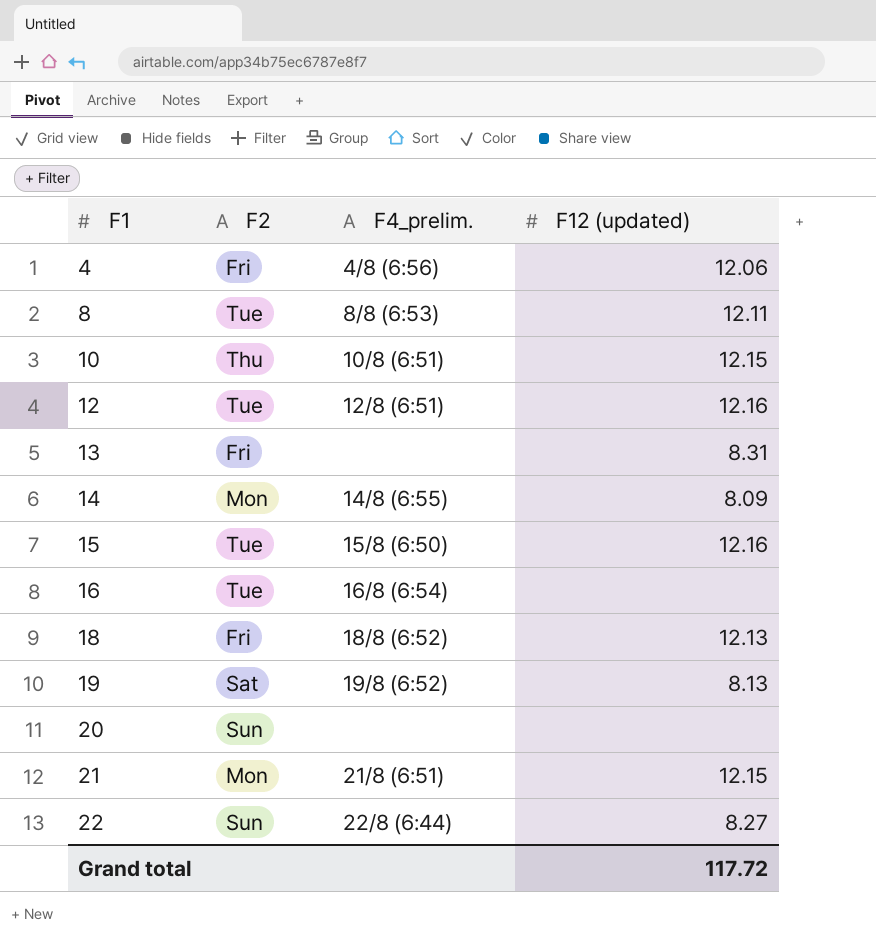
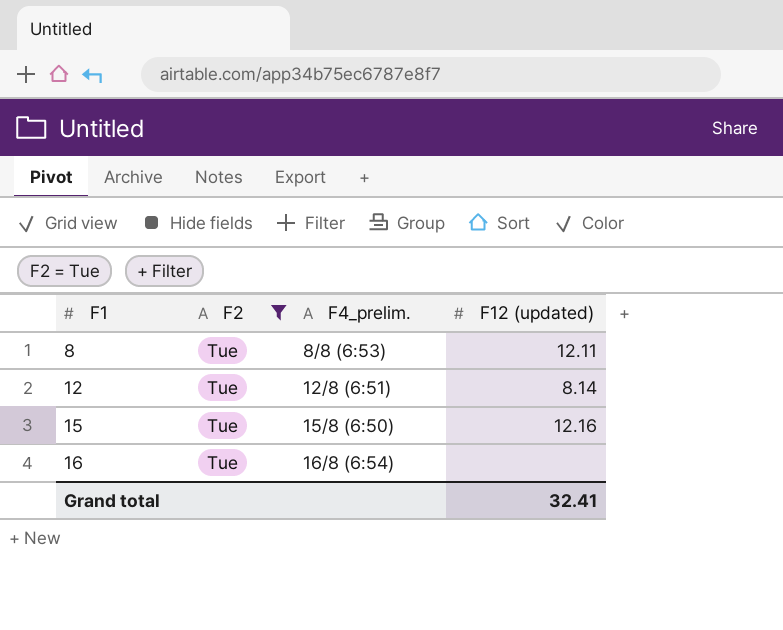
filter: none -> F2 = Tue
12 | F12 (updated): 12.16 -> 8.14
Grand total | F12 (updated): 117.72 -> 32.41

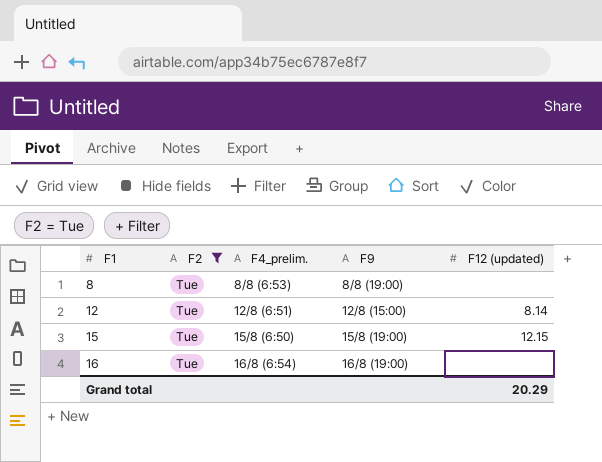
column F9 | position: none -> 4
8 | F12 (updated): 12.11 -> none
15 | F12 (updated): 12.16 -> 12.15
Grand total | F12 (updated): 32.41 -> 20.29

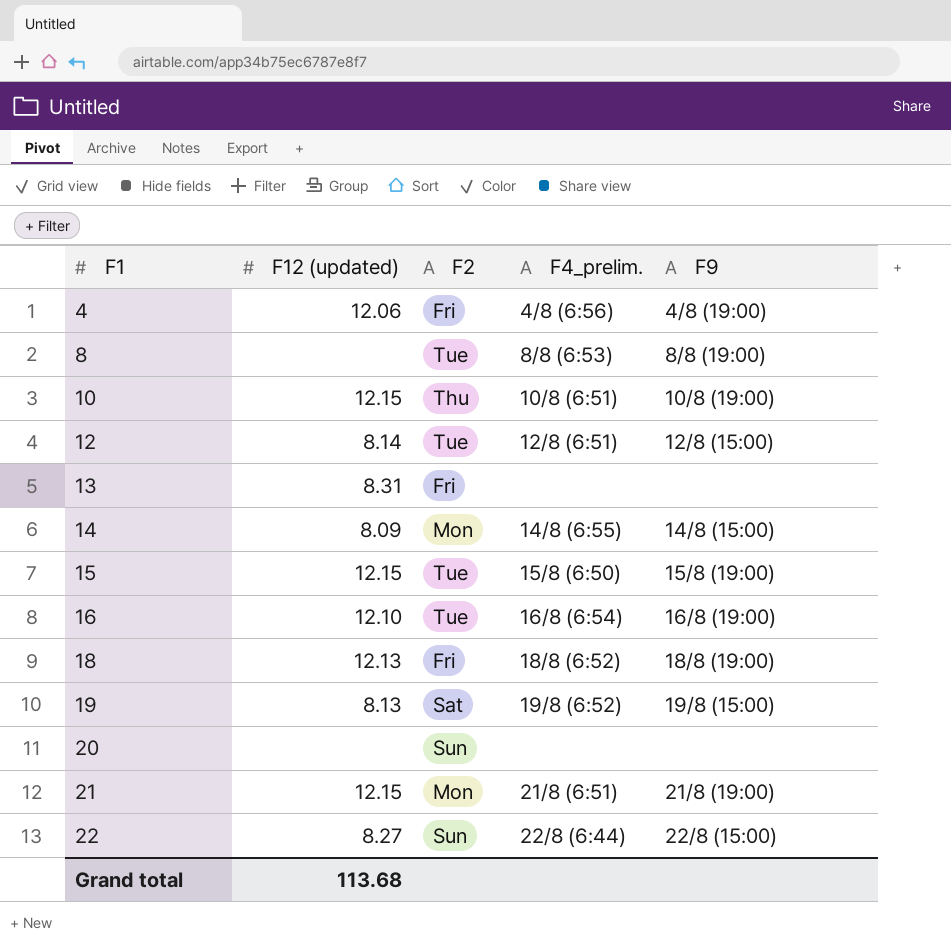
filter: F2 = Tue -> none
column F12 (updated) | position: 5 -> 2
16 | F12 (updated): none -> 12.10
Grand total | F12 (updated): 20.29 -> 113.68

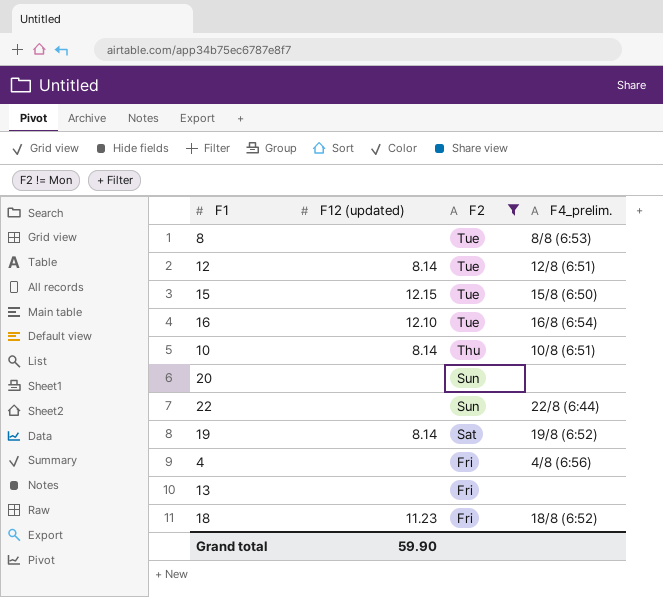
filter: none -> F2 != Mon
row order: F1 ascending -> F2 descending
column F9 | position: 5 -> none
10 | F12 (updated): 12.15 -> 8.14
22 | F12 (updated): 8.27 -> none
19 | F12 (updated): 8.13 -> 8.14
4 | F12 (updated): 12.06 -> none
13 | F12 (updated): 8.31 -> none
18 | F12 (updated): 12.13 -> 11.23
Grand total | F12 (updated): 113.68 -> 59.90

